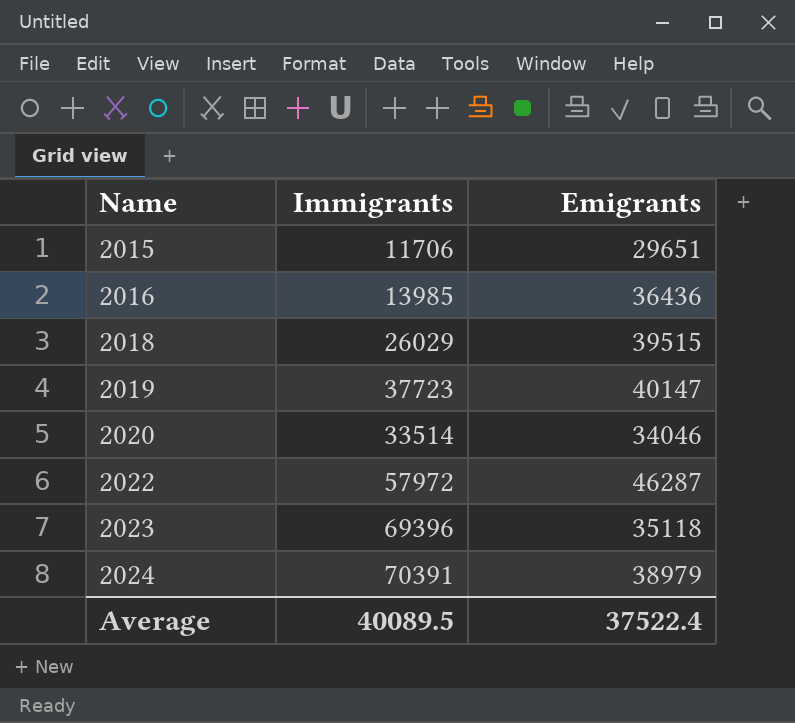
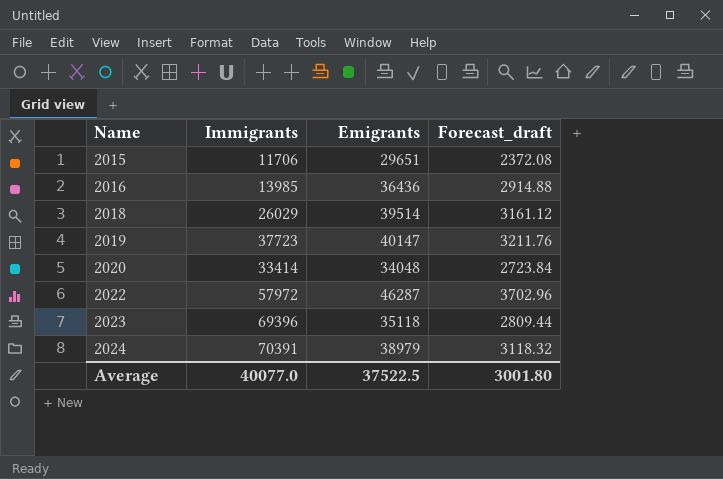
column Forecast_draft | formula: none -> [Emigrants] * 0.08
2018 | Emigrants: 39515 -> 39514
2020 | Immigrants: 33514 -> 33414
2020 | Emigrants: 34046 -> 34048
Average | Immigrants: 40089.5 -> 40077.0
Average | Emigrants: 37522.4 -> 37522.5

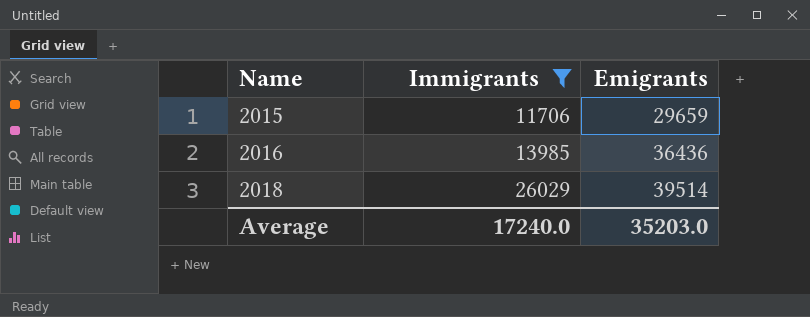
filter: none -> Immigrants <= 26029
column Forecast_draft | formula: [Emigrants] * 0.08 -> none
2015 | Emigrants: 29651 -> 29659
Average | Immigrants: 40077.0 -> 17240.0
Average | Emigrants: 37522.5 -> 35203.0

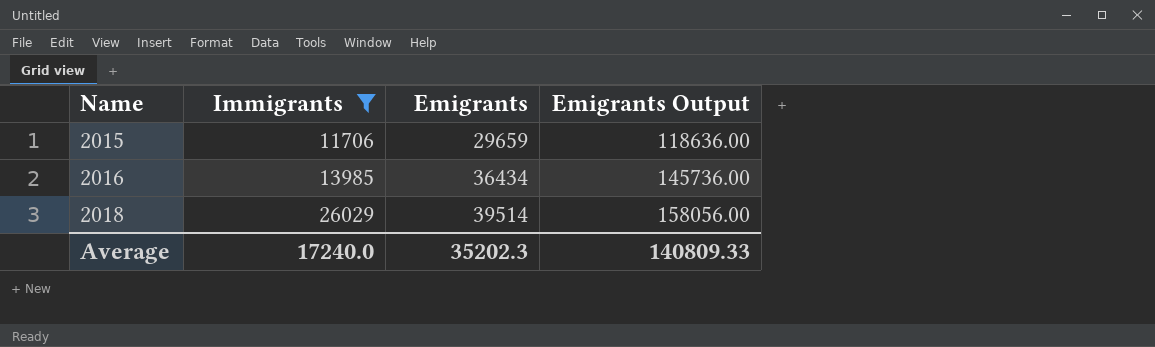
column Emigrants Output | formula: none -> [Emigrants] * 4
2016 | Emigrants: 36436 -> 36434
Average | Emigrants: 35203.0 -> 35202.3

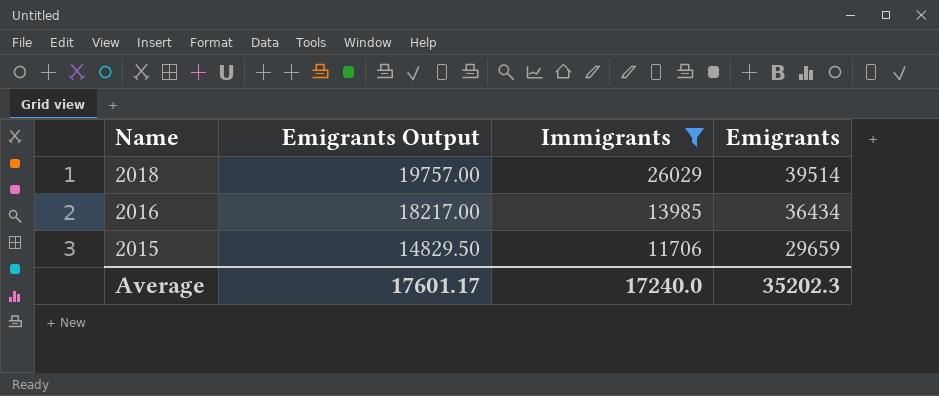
row order: Name ascending -> Name descending
column Emigrants Output | formula: [Emigrants] * 4 -> [Emigrants] * 0.5
column Emigrants Output | position: 4 -> 2
Average | Emigrants Output: 140809.33 -> 17601.17

